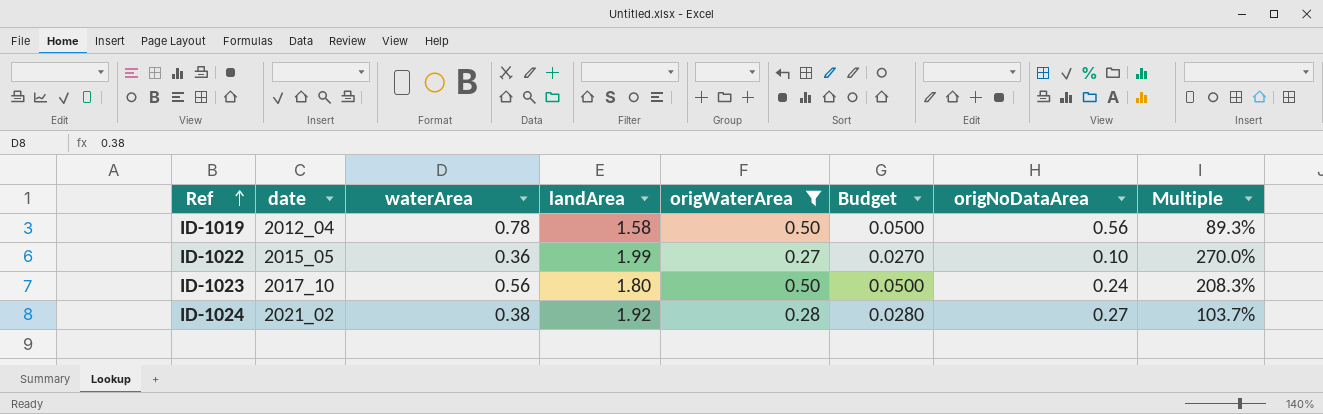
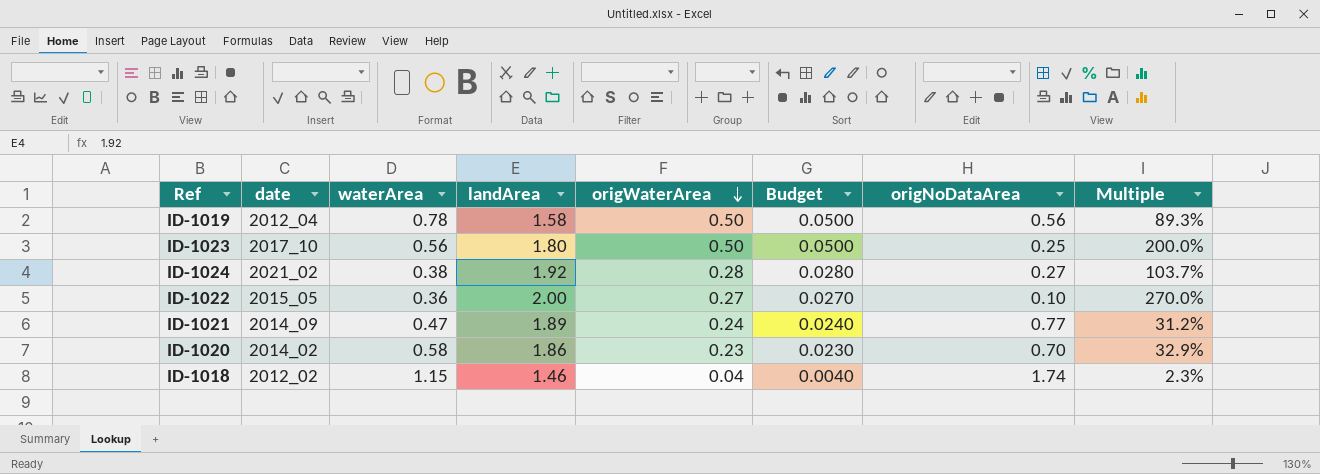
filter: origWaterArea >= 0.27 -> none
row order: Ref ascending -> origWaterArea descending
ID-1023 | origNoDataArea: 0.24 -> 0.25
ID-1023 | Multiple: 208.3% -> 200.0%
ID-1022 | landArea: 1.99 -> 2.00

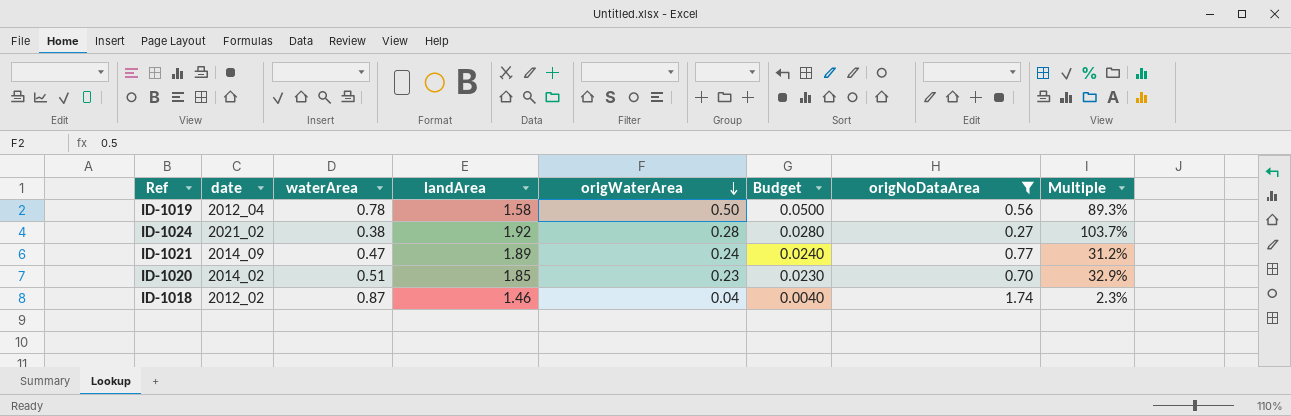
filter: none -> origNoDataArea >= 0.27
ID-1020 | waterArea: 0.58 -> 0.51
ID-1020 | landArea: 1.86 -> 1.85
ID-1018 | waterArea: 1.15 -> 0.87

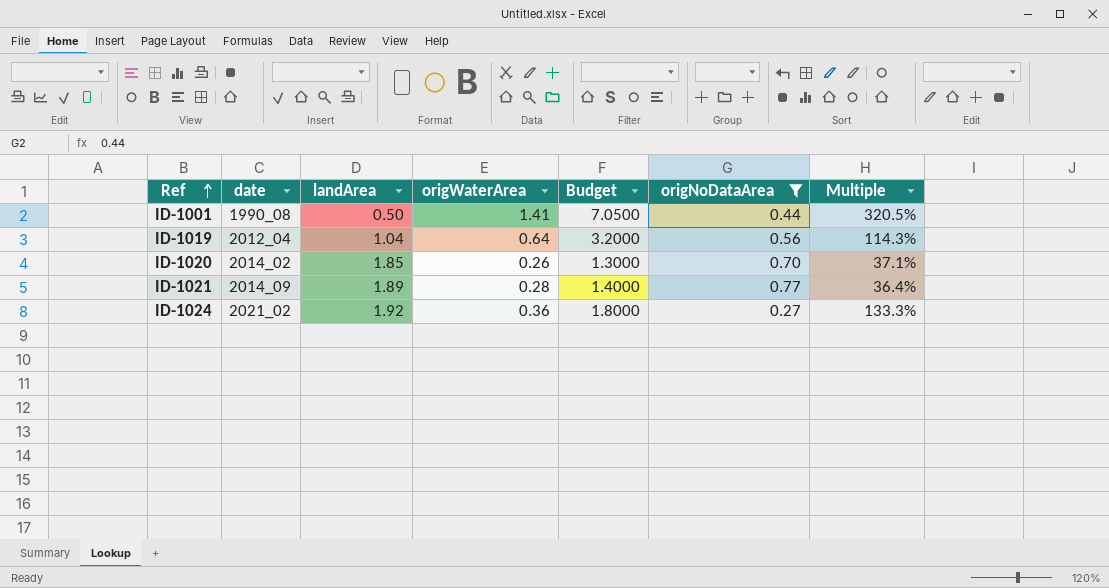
row order: origWaterArea descending -> Ref ascending
column waterArea | position: 3 -> none
column Budget | formula: [origWaterArea] * 0.1 -> [origWaterArea] * 5
row ID-1018: 2012_02 | 0.87 | 1.46 | 0.04 | 0.0040 | 1.74 | 2.3% -> none
row ID-1001: none -> 1990_08 | 0.50 | 1.41 | 7.0500 | 0.44 | 320.5%
ID-1019 | landArea: 1.58 -> 1.04
ID-1019 | origWaterArea: 0.50 -> 0.64
ID-1019 | Multiple: 89.3% -> 114.3%
ID-1020 | origWaterArea: 0.23 -> 0.26
ID-1020 | Multiple: 32.9% -> 37.1%
ID-1021 | origWaterArea: 0.24 -> 0.28
ID-1021 | Multiple: 31.2% -> 36.4%
ID-1024 | origWaterArea: 0.28 -> 0.36
ID-1024 | Multiple: 103.7% -> 133.3%

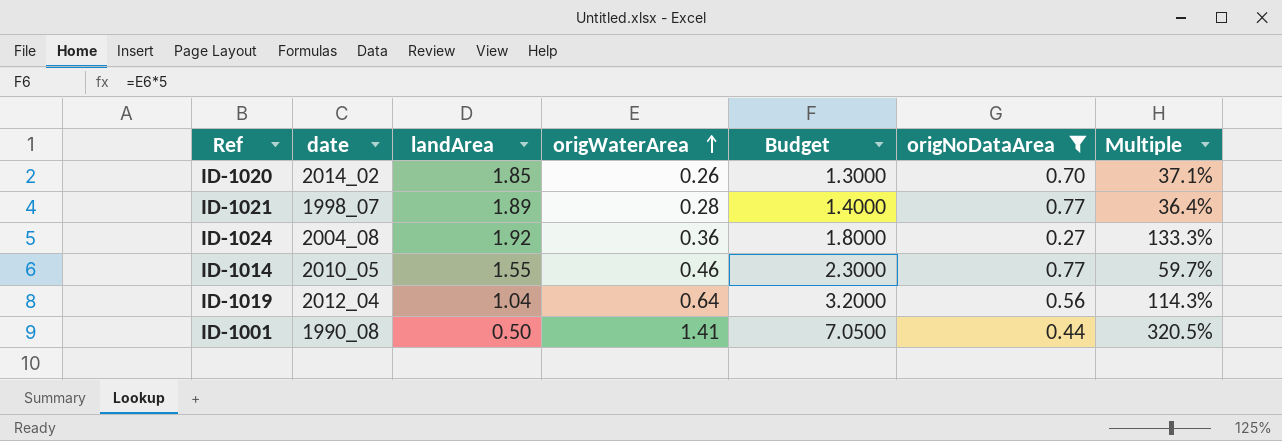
row order: Ref ascending -> origWaterArea ascending
ID-1021 | date: 2014_09 -> 1998_07
ID-1024 | date: 2021_02 -> 2004_08
row ID-1014: none -> 2010_05 | 1.55 | 0.46 | 2.3000 | 0.77 | 59.7%

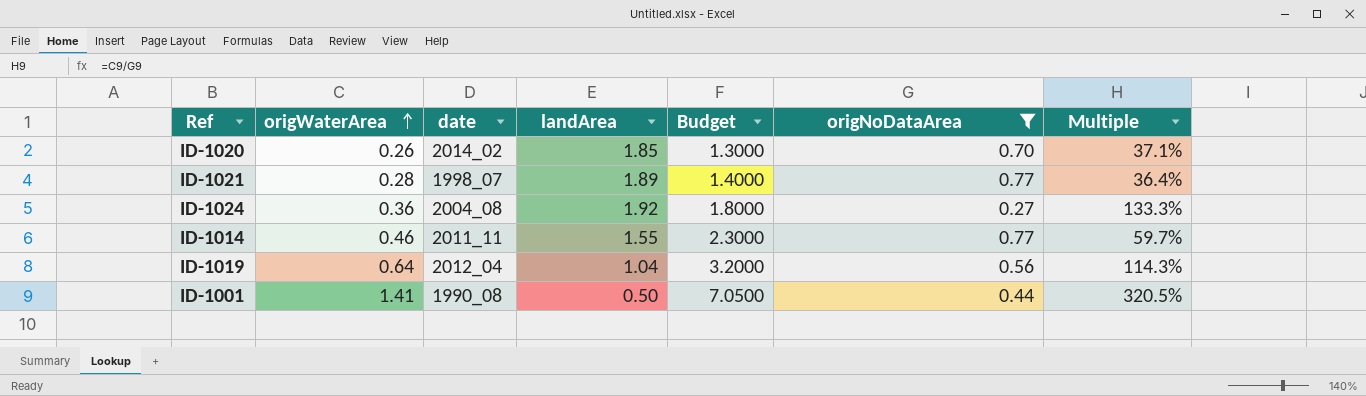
column origWaterArea | position: 4 -> 2
ID-1014 | date: 2010_05 -> 2011_11

